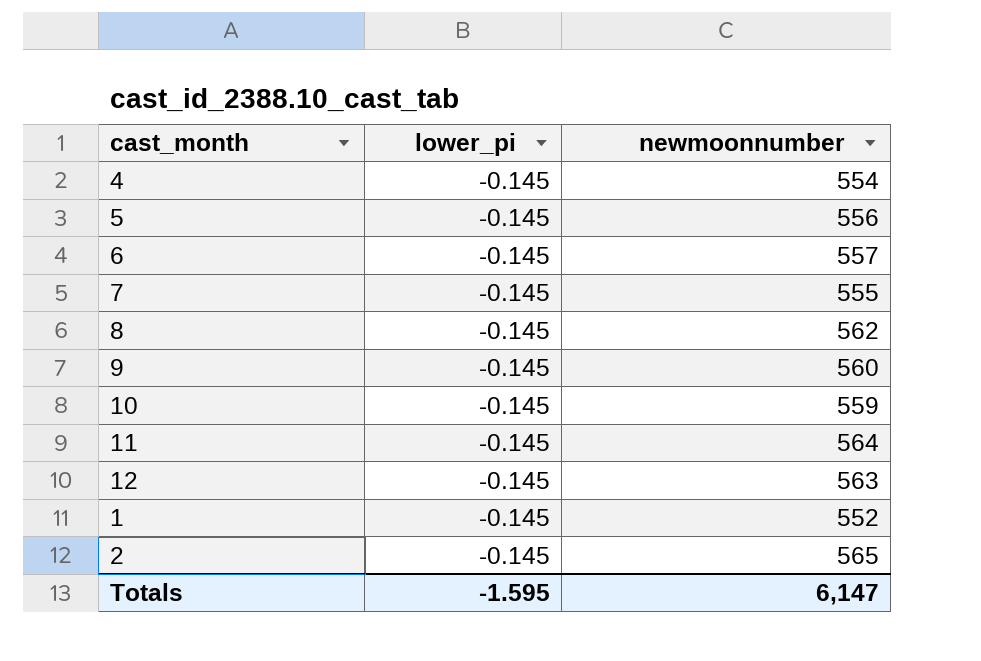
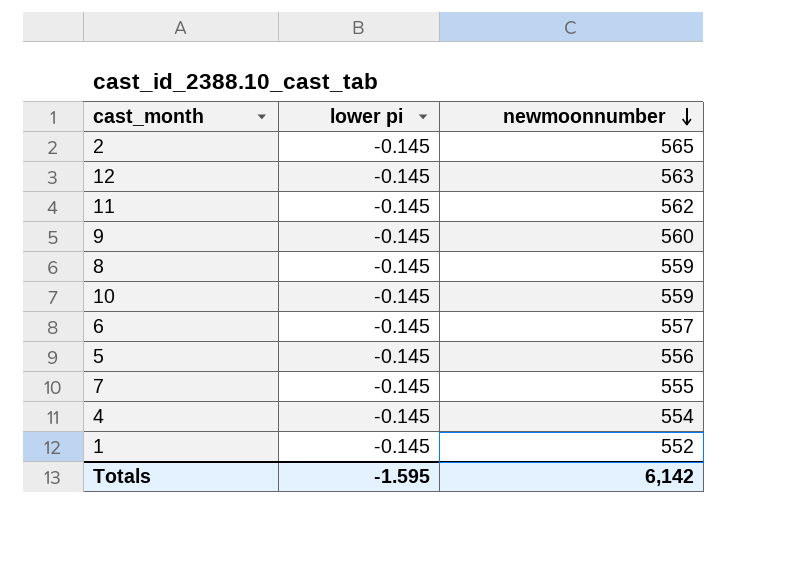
row order: none -> newmoonnumber descending
column name: lower_pi -> lower pi
11 | newmoonnumber: 564 -> 562
8 | newmoonnumber: 562 -> 559
Totals | newmoonnumber: 6,147 -> 6,142

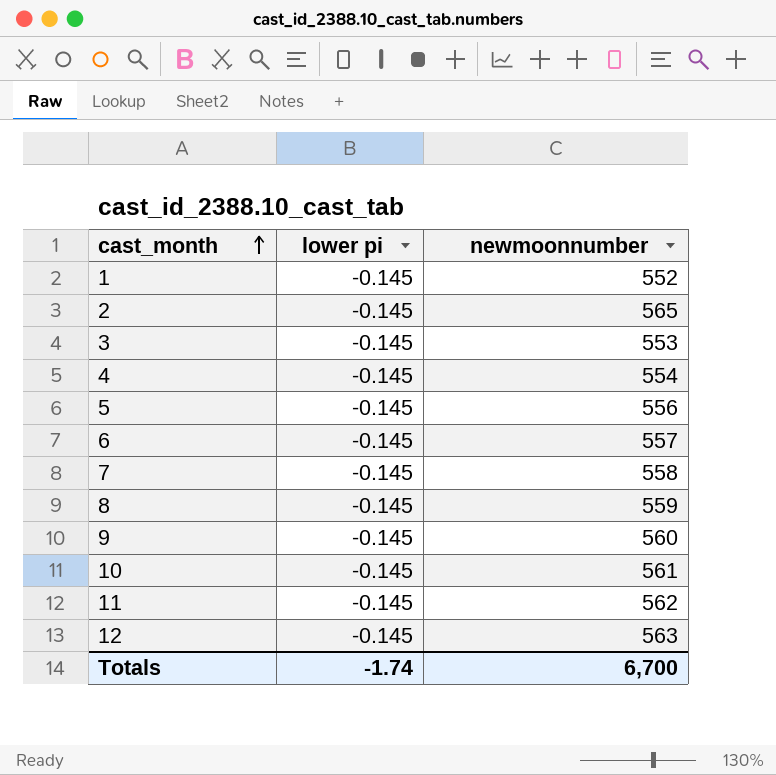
row order: newmoonnumber descending -> cast_month ascending
row 3: none -> -0.145 | 553
7 | newmoonnumber: 555 -> 558
10 | newmoonnumber: 559 -> 561
Totals | lower pi: -1.595 -> -1.74
Totals | newmoonnumber: 6,142 -> 6,700

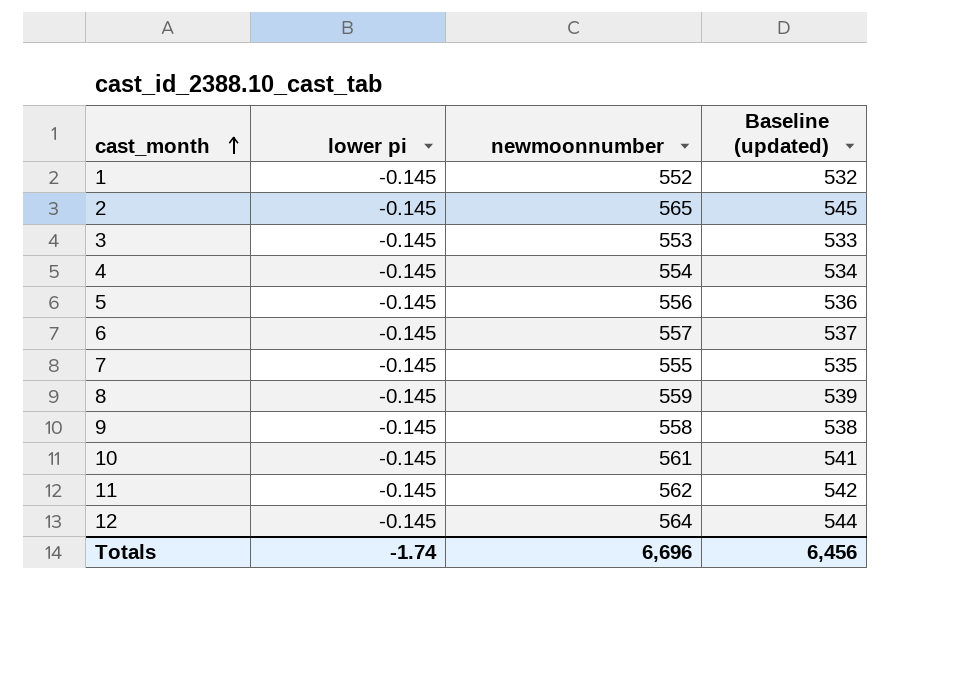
column Baseline (updated) | formula: none -> [newmoonnumber] - 20
7 | newmoonnumber: 558 -> 555
9 | newmoonnumber: 560 -> 558
12 | newmoonnumber: 563 -> 564
Totals | newmoonnumber: 6,700 -> 6,696

